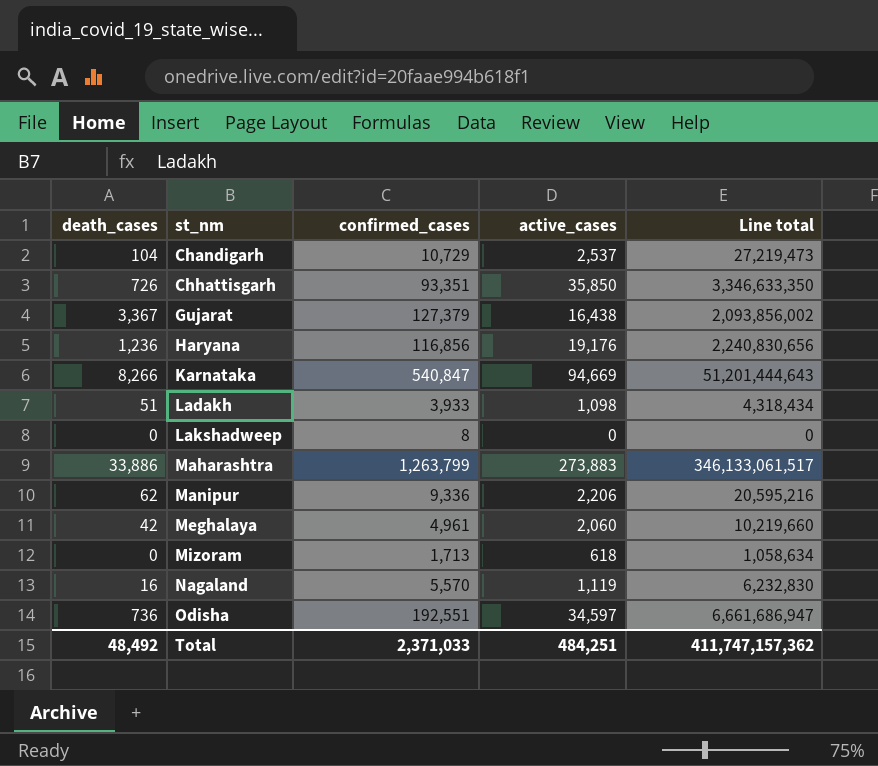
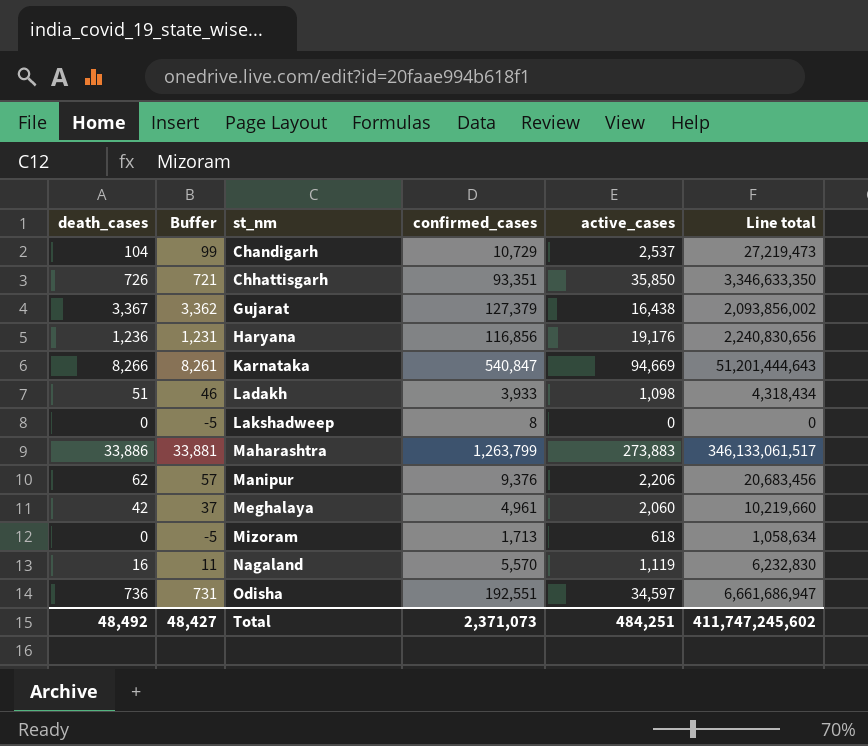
column Buffer | formula: none -> [death_cases] - 5
Manipur | confirmed_cases: 9,336 -> 9,376
Manipur | Line total: 20,595,216 -> 20,683,456
Total | confirmed_cases: 2,371,033 -> 2,371,073
Total | Line total: 411,747,157,362 -> 411,747,245,602

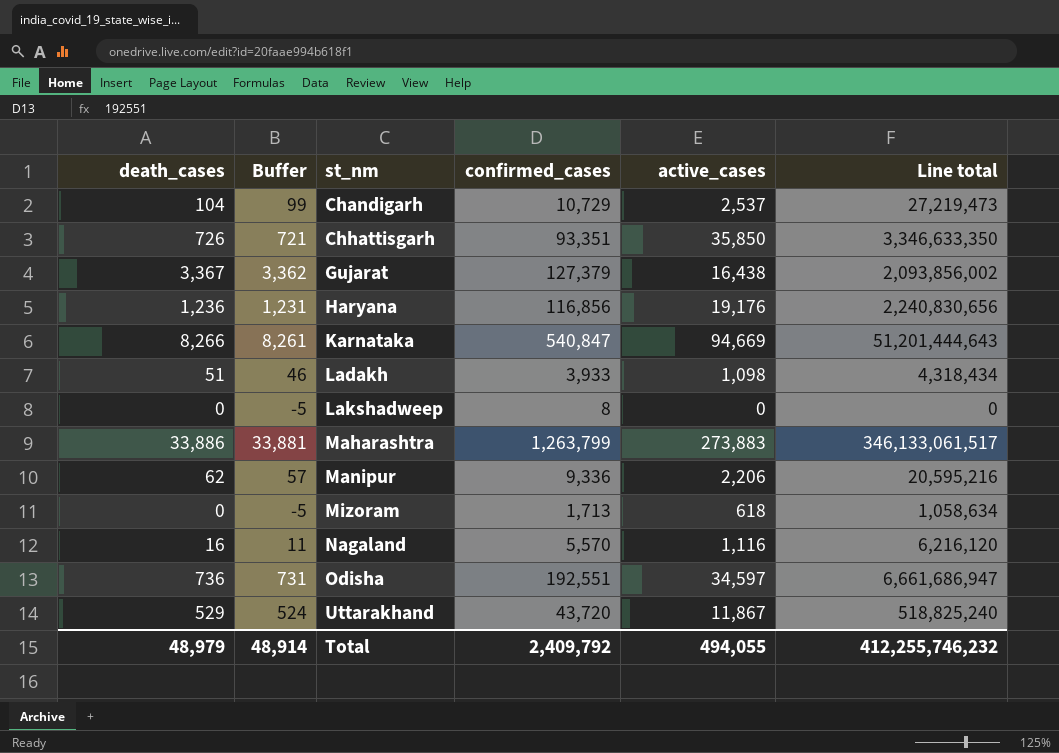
row Meghalaya: 42 | 37 | 4,961 | 2,060 | 10,219,660 -> none
Manipur | confirmed_cases: 9,376 -> 9,336
Manipur | Line total: 20,683,456 -> 20,595,216
Nagaland | active_cases: 1,119 -> 1,116
Nagaland | Line total: 6,232,830 -> 6,216,120
row Uttarakhand: none -> 529 | 524 | 43,720 | 11,867 | 518,825,240
Total | death_cases: 48,492 -> 48,979
Total | Buffer: 48,427 -> 48,914
Total | confirmed_cases: 2,371,073 -> 2,409,792
Total | active_cases: 484,251 -> 494,055
Total | Line total: 411,747,245,602 -> 412,255,746,232

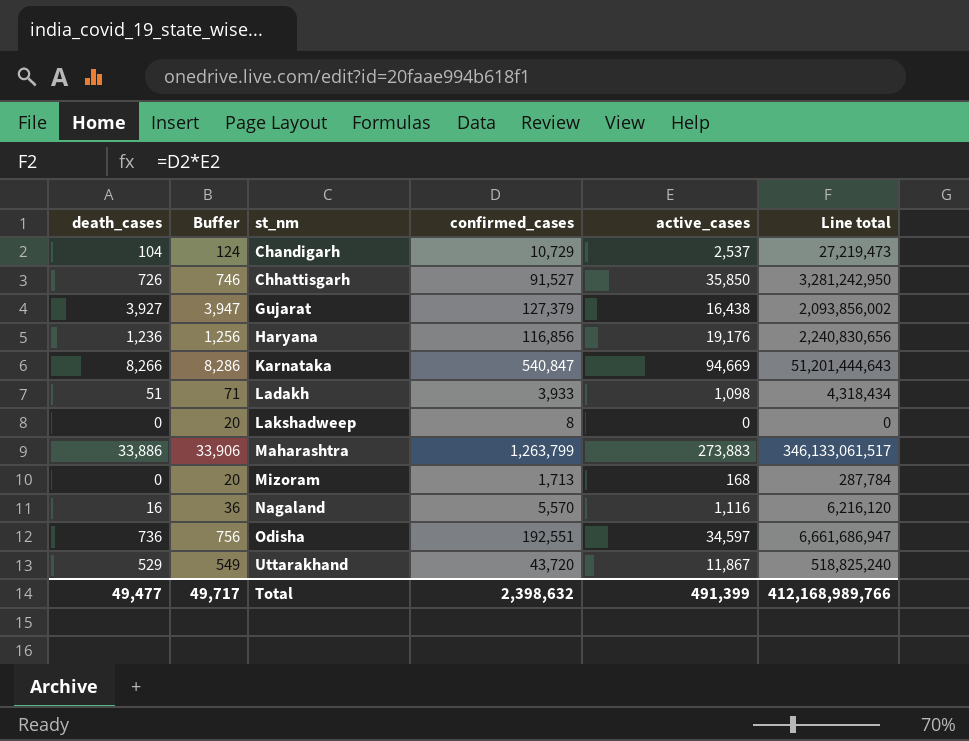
column Buffer | formula: [death_cases] - 5 -> [death_cases] + 20
row Manipur: 62 | 57 | 9,336 | 2,206 | 20,595,216 -> none
Chhattisgarh | confirmed_cases: 93,351 -> 91,527
Chhattisgarh | Line total: 3,346,633,350 -> 3,281,242,950
Gujarat | death_cases: 3,367 -> 3,927
Mizoram | active_cases: 618 -> 168
Mizoram | Line total: 1,058,634 -> 287,784
Total | death_cases: 48,979 -> 49,477
Total | Buffer: 48,914 -> 49,717
Total | confirmed_cases: 2,409,792 -> 2,398,632
Total | active_cases: 494,055 -> 491,399
Total | Line total: 412,255,746,232 -> 412,168,989,766

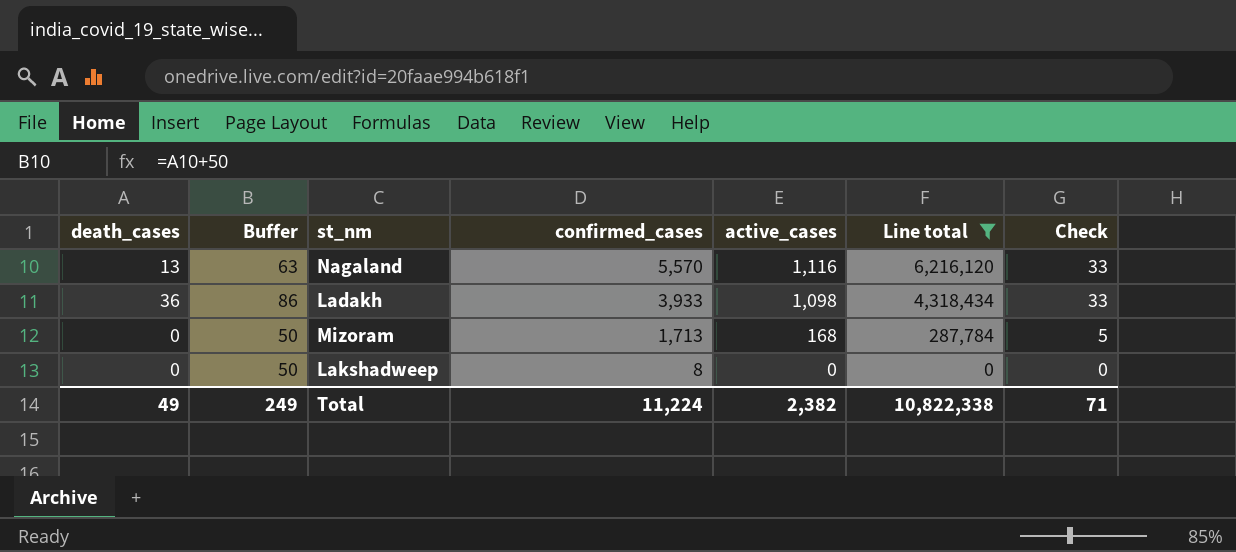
filter: none -> Line total <= 6,216,120
row order: st_nm ascending -> confirmed_cases descending
column Buffer | formula: [death_cases] + 20 -> [death_cases] + 50
column Check | formula: none -> [active_cases] * 0.03
Nagaland | death_cases: 16 -> 13
Ladakh | death_cases: 51 -> 36
Total | death_cases: 49,477 -> 49
Total | Buffer: 49,717 -> 249
Total | confirmed_cases: 2,398,632 -> 11,224
Total | active_cases: 491,399 -> 2,382
Total | Line total: 412,168,989,766 -> 10,822,338

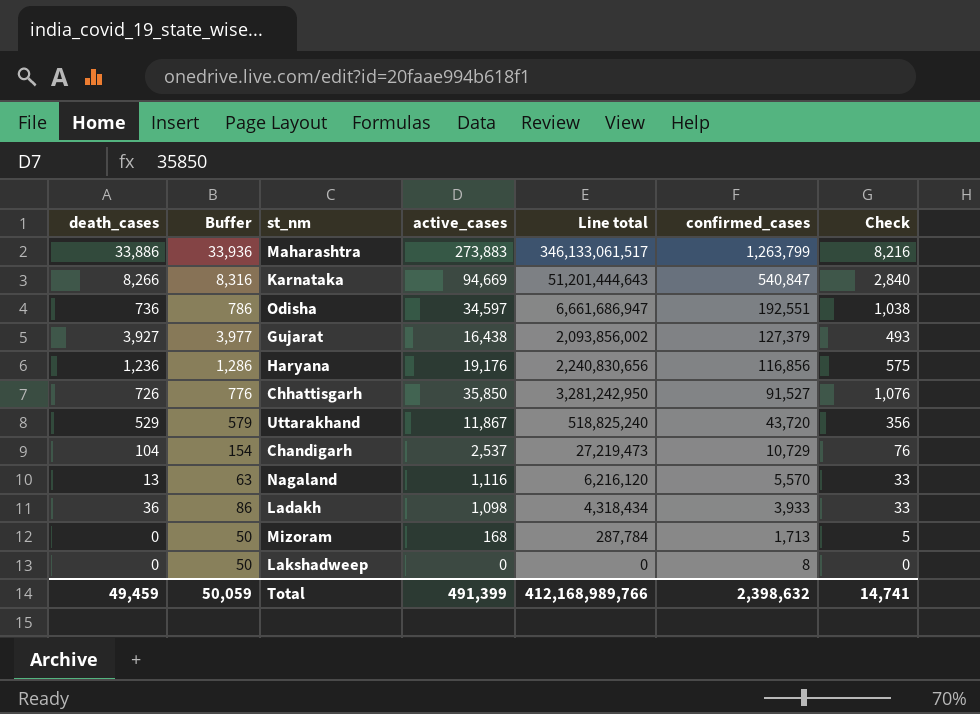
filter: Line total <= 6,216,120 -> none
column confirmed_cases | position: 4 -> 6
Total | death_cases: 49 -> 49,459
Total | Buffer: 249 -> 50,059
Total | active_cases: 2,382 -> 491,399
Total | Line total: 10,822,338 -> 412,168,989,766
Total | confirmed_cases: 11,224 -> 2,398,632
Total | Check: 71 -> 14,741

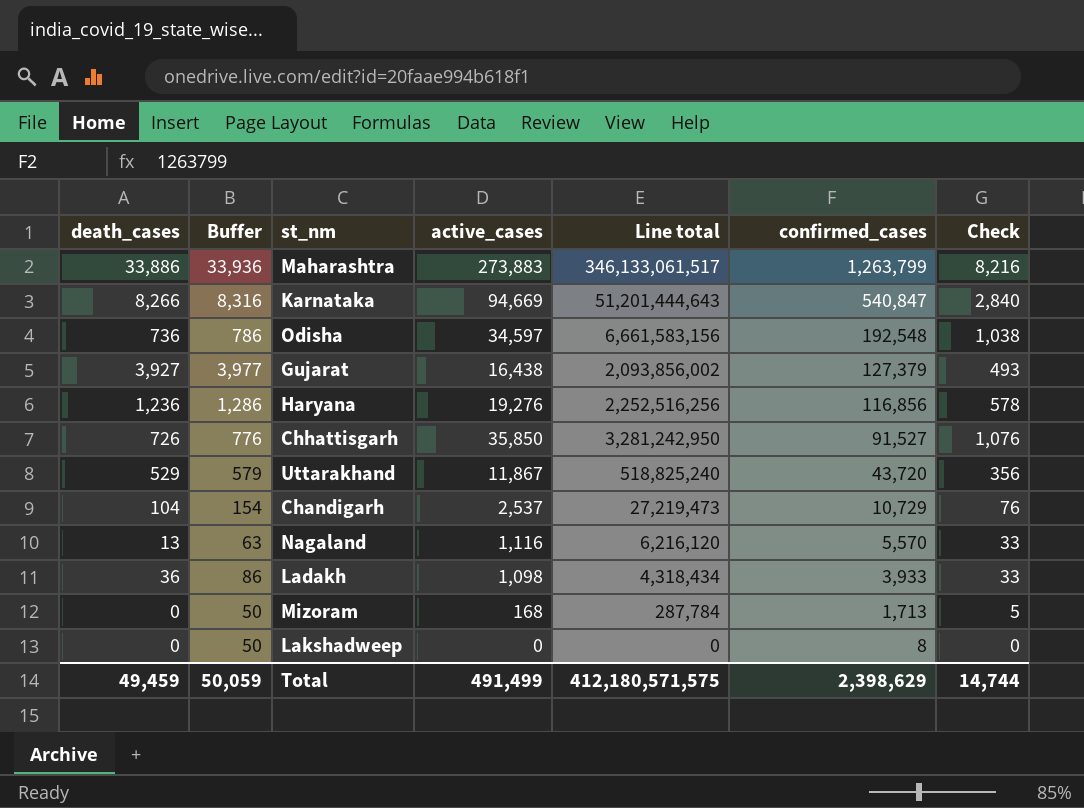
Odisha | Line total: 6,661,686,947 -> 6,661,583,156
Odisha | confirmed_cases: 192,551 -> 192,548
Haryana | active_cases: 19,176 -> 19,276
Haryana | Line total: 2,240,830,656 -> 2,252,516,256
Haryana | Check: 575 -> 578
Total | active_cases: 491,399 -> 491,499
Total | Line total: 412,168,989,766 -> 412,180,571,575
Total | confirmed_cases: 2,398,632 -> 2,398,629
Total | Check: 14,741 -> 14,744

